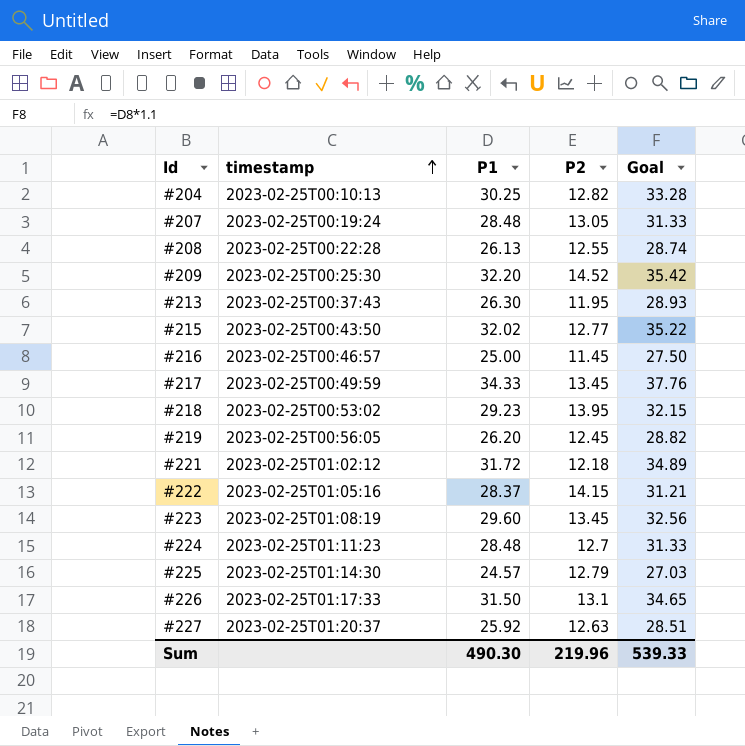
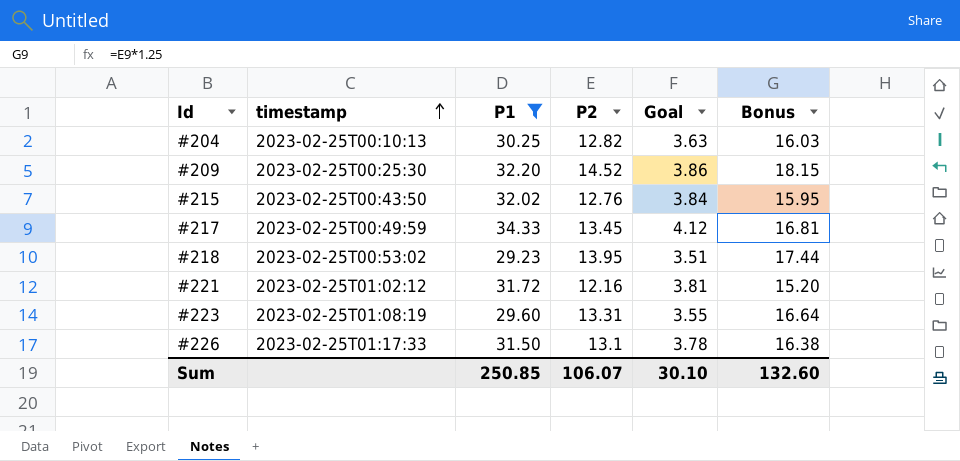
filter: none -> P1 >= 29.23
column Goal | formula: [P1] * 1.1 -> [P1] * 0.12
column Bonus | formula: none -> [P2] * 1.25
#215 | P2: 12.77 -> 12.76
#221 | P2: 12.18 -> 12.16
#223 | P2: 13.45 -> 13.31
Sum | P1: 490.30 -> 250.85
Sum | P2: 219.96 -> 106.07
Sum | Goal: 539.33 -> 30.10

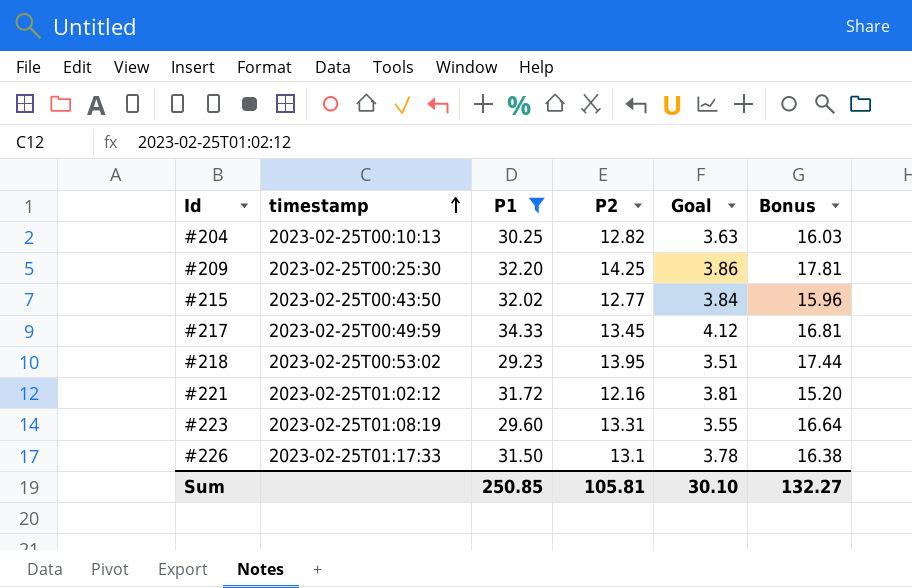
#209 | P2: 14.52 -> 14.25
#209 | Bonus: 18.15 -> 17.81
#215 | P2: 12.76 -> 12.77
#215 | Bonus: 15.95 -> 15.96
Sum | P2: 106.07 -> 105.81
Sum | Bonus: 132.60 -> 132.27

